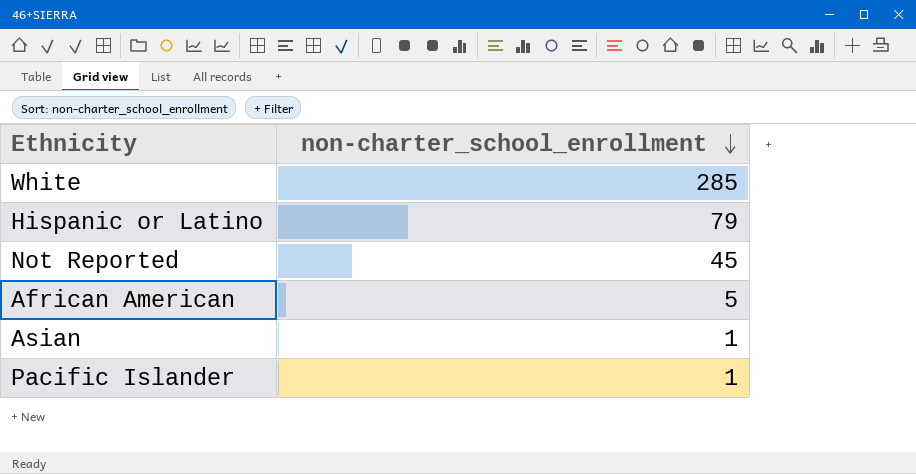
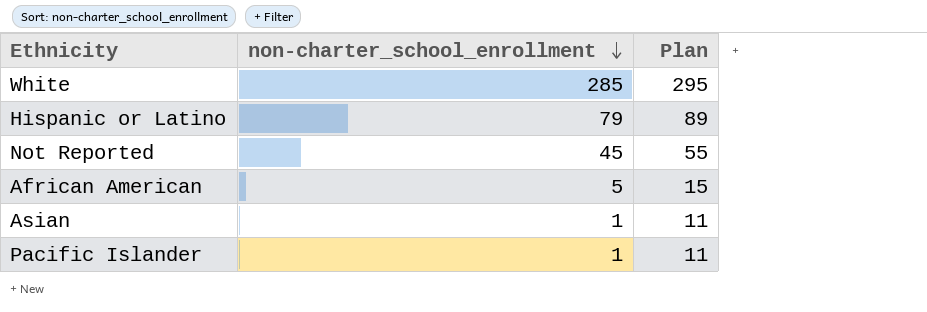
column Plan | formula: none -> [non-charter_school_enrollment] + 10

